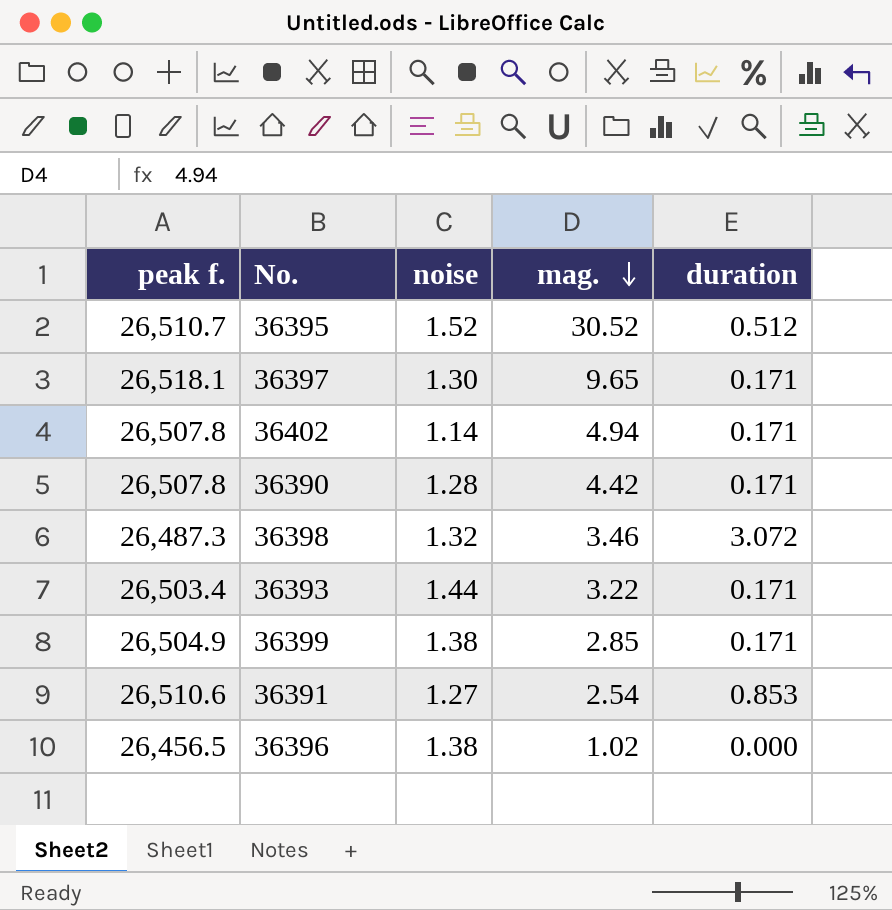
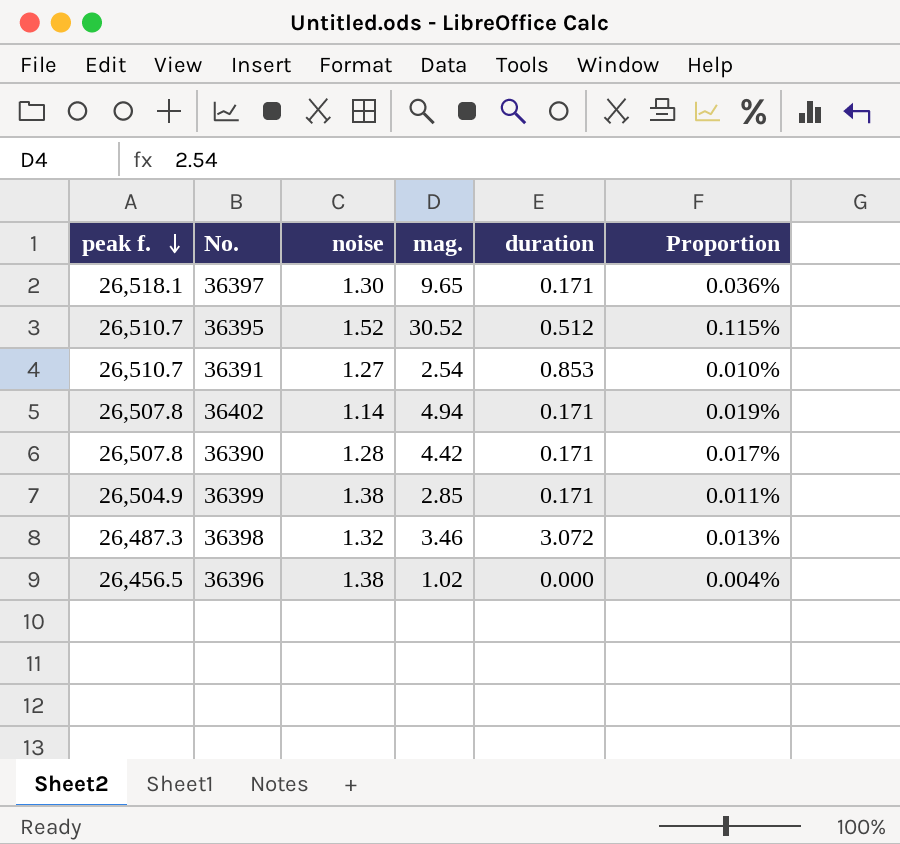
row order: mag. descending -> peak f. descending
column Proportion | formula: none -> [mag.] / [peak f.]
row 36393: 26,503.4 | 1.44 | 3.22 | 0.171 -> none
36391 | peak f.: 26,510.6 -> 26,510.7

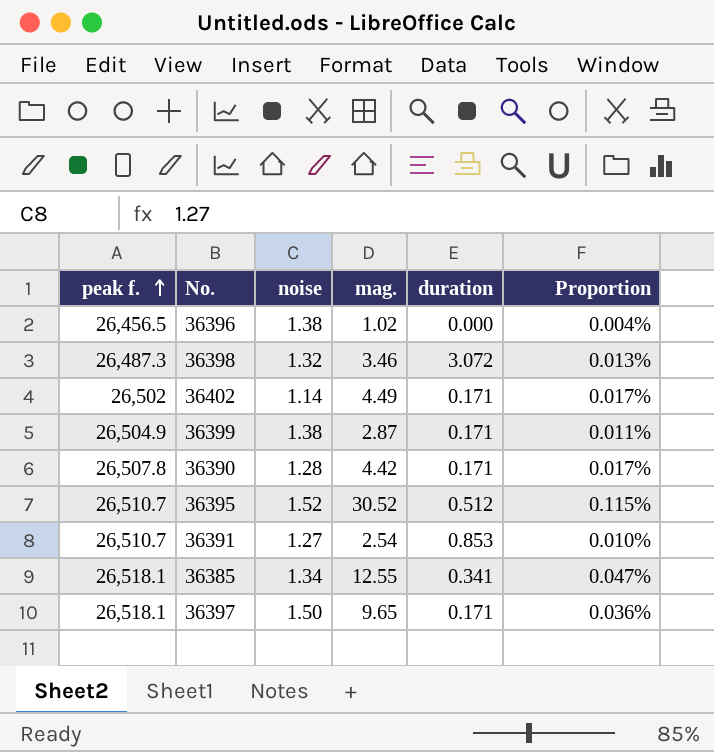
row order: peak f. descending -> peak f. ascending
36402 | peak f.: 26,507.8 -> 26,502
36402 | mag.: 4.94 -> 4.49
36402 | Proportion: 0.019% -> 0.017%
36399 | mag.: 2.85 -> 2.87
row 36385: none -> 26,518.1 | 1.34 | 12.55 | 0.341 | 0.047%
36397 | noise: 1.30 -> 1.50

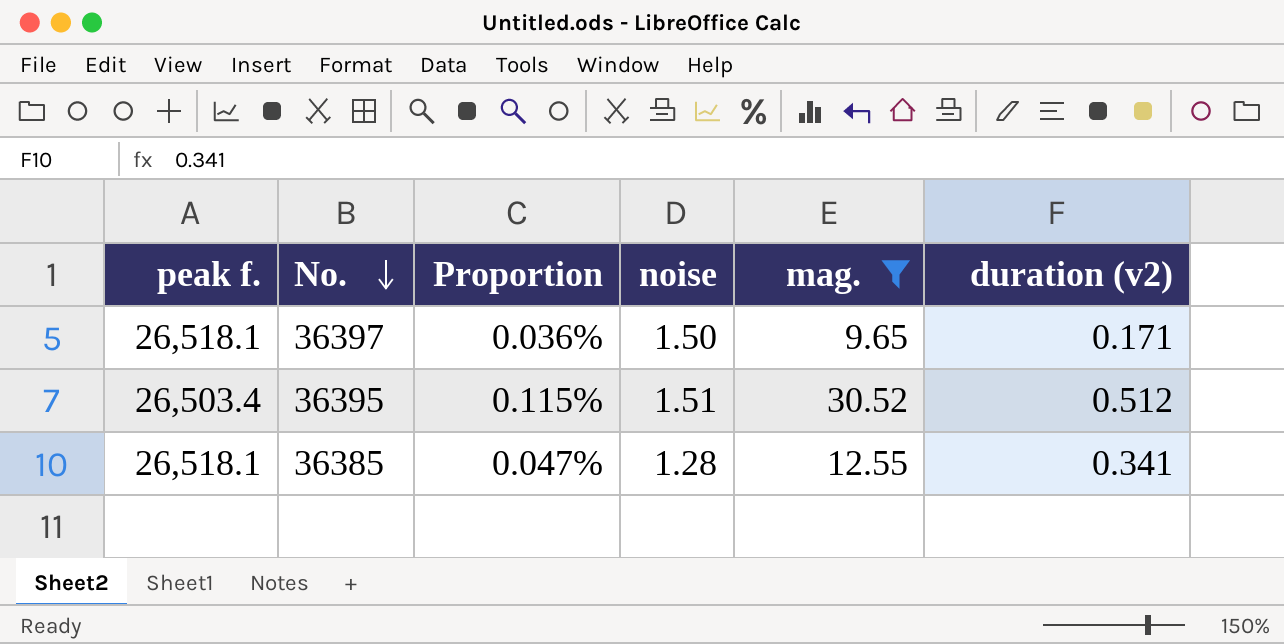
filter: none -> mag. >= 9.65
row order: peak f. ascending -> No. descending
column Proportion | position: 6 -> 3
column name: duration -> duration (v2)
36395 | peak f.: 26,510.7 -> 26,503.4
36395 | noise: 1.52 -> 1.51
36385 | noise: 1.34 -> 1.28

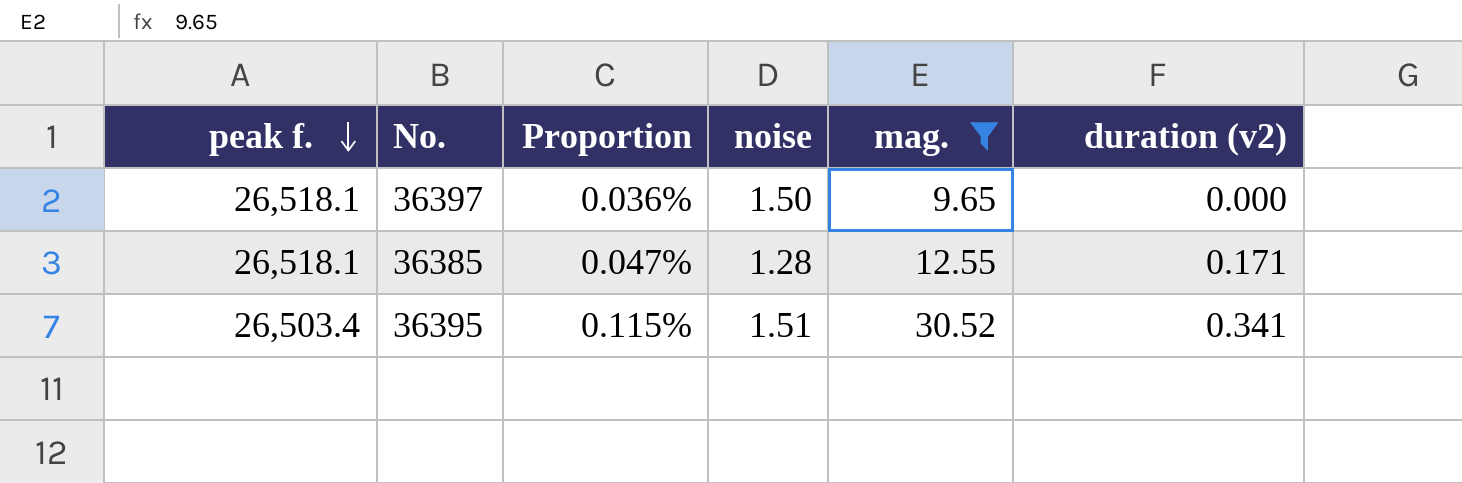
row order: No. descending -> peak f. descending
36397 | duration (v2): 0.171 -> 0.000
36385 | duration (v2): 0.341 -> 0.171
36395 | duration (v2): 0.512 -> 0.341

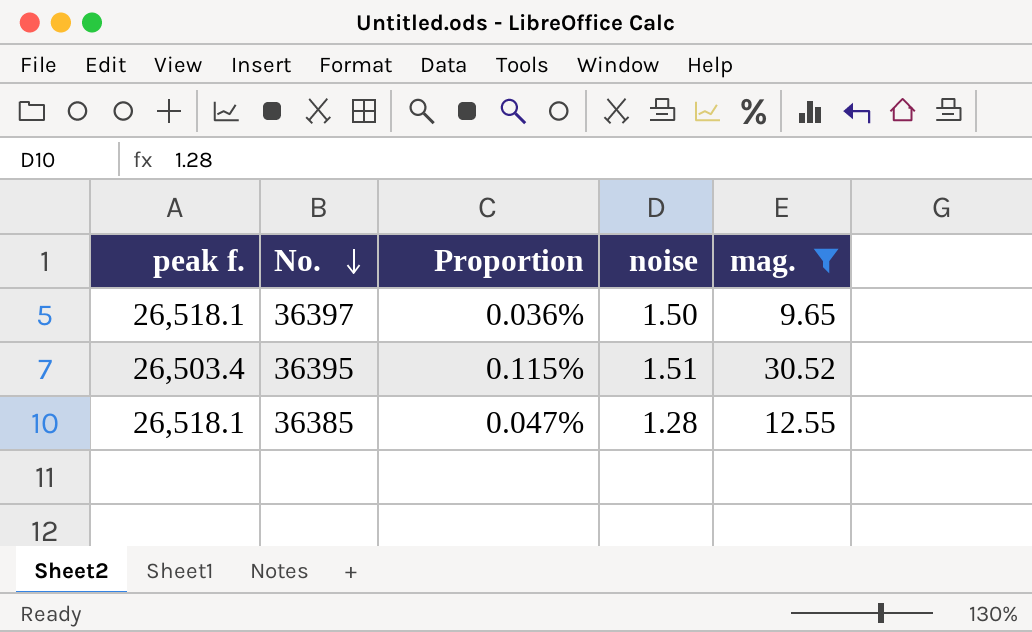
row order: peak f. descending -> No. descending
column duration (v2) | position: 6 -> none

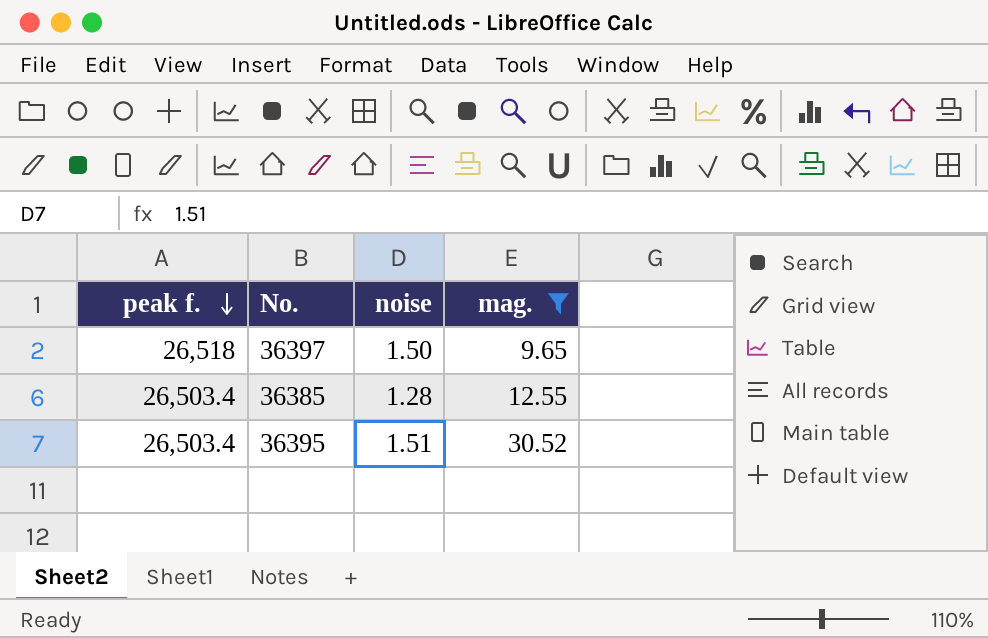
row order: No. descending -> peak f. descending
column Proportion | formula: [mag.] / [peak f.] -> none
36397 | peak f.: 26,518.1 -> 26,518
36385 | peak f.: 26,518.1 -> 26,503.4

